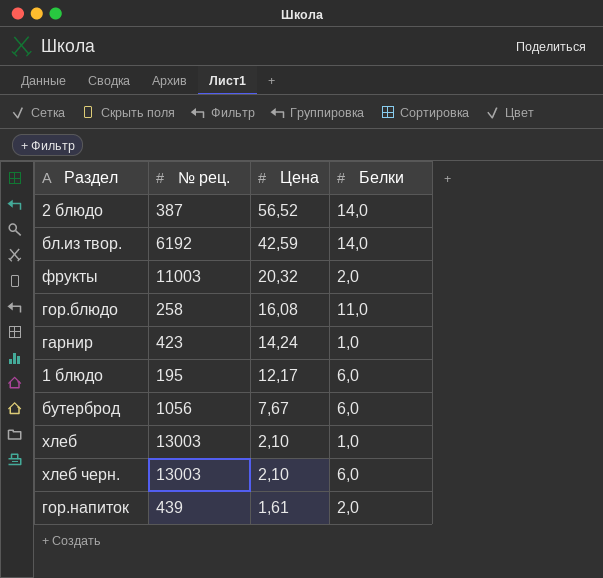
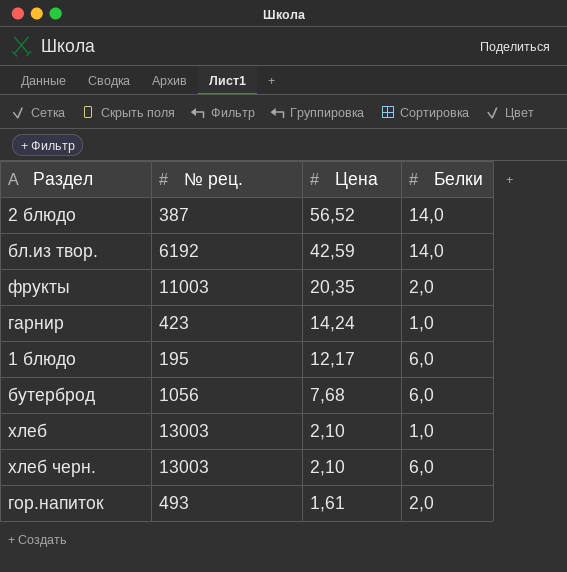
row гор.блюдо: 258 | 16,08 | 11,0 -> none
фрукты | Цена: 20,32 -> 20,35
бутерброд | Цена: 7,67 -> 7,68
гор.напиток | № рец.: 439 -> 493

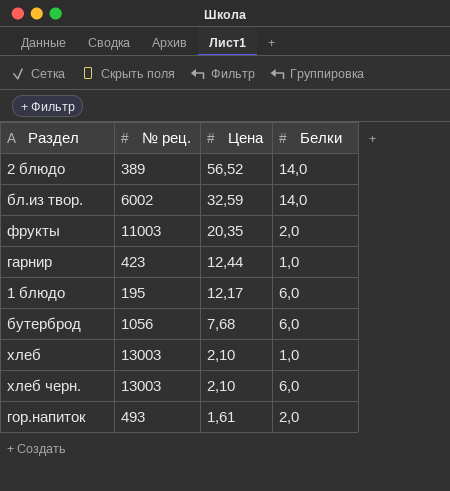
2 блюдо | № рец.: 387 -> 389
бл.из твор. | № рец.: 6192 -> 6002
бл.из твор. | Цена: 42,59 -> 32,59
гарнир | Цена: 14,24 -> 12,44

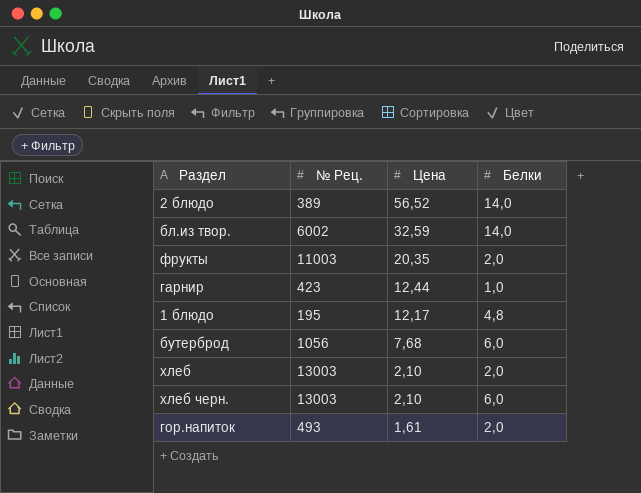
column name: № рец. -> № Рец.
1 блюдо | Белки: 6,0 -> 4,8
хлеб | Белки: 1,0 -> 2,0

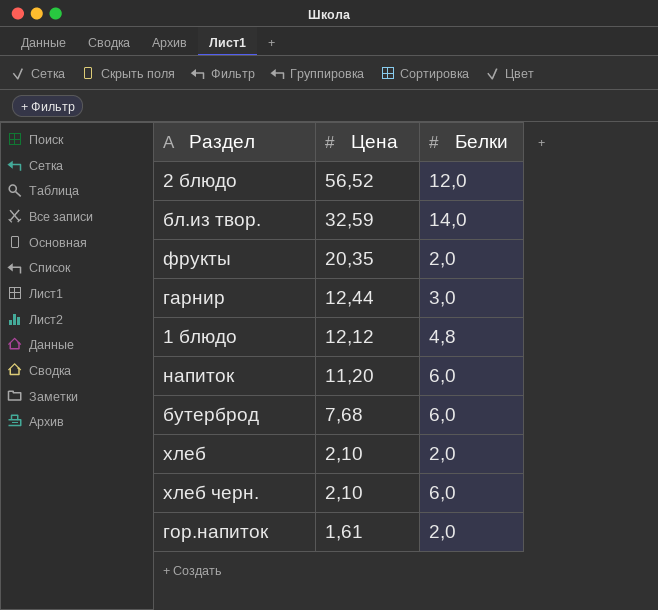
column № Рец. | position: 2 -> none
2 блюдо | Белки: 14,0 -> 12,0
гарнир | Белки: 1,0 -> 3,0
1 блюдо | Цена: 12,17 -> 12,12
row напиток: none -> 11,20 | 6,0

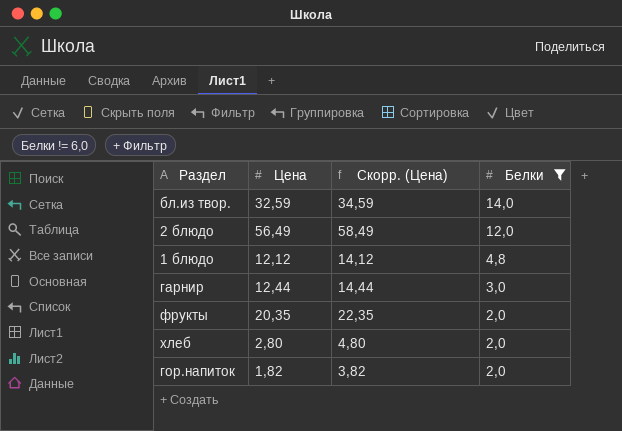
filter: none -> Белки != 6,0
row order: Цена descending -> Белки descending
column Скорр. (Цена) | formula: none -> [Цена] + 2
2 блюдо | Цена: 56,52 -> 56,49
хлеб | Цена: 2,10 -> 2,80
гор.напиток | Цена: 1,61 -> 1,82

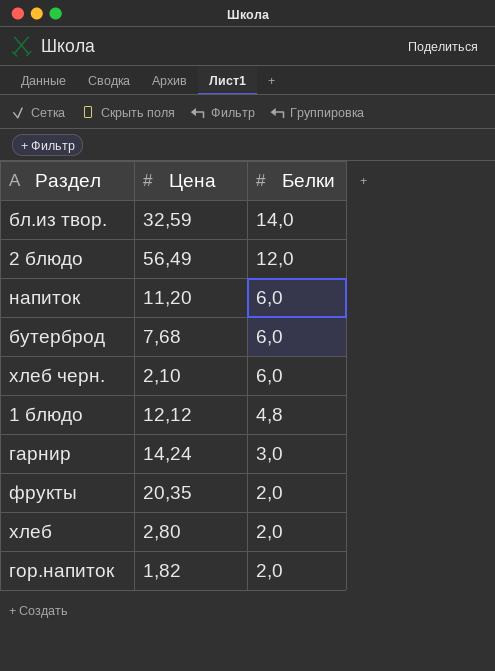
filter: Белки != 6,0 -> none
column Скорр. (Цена) | formula: [Цена] + 2 -> none
гарнир | Цена: 12,44 -> 14,24

